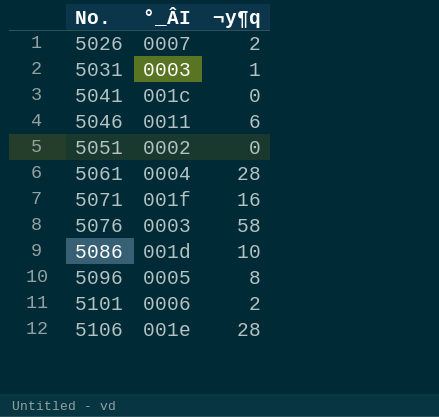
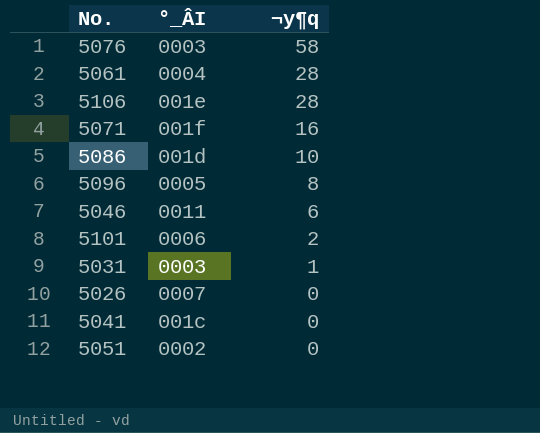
row order: No. ascending -> ¬y¶q descending
5026 | ¬y¶q: 2 -> 0

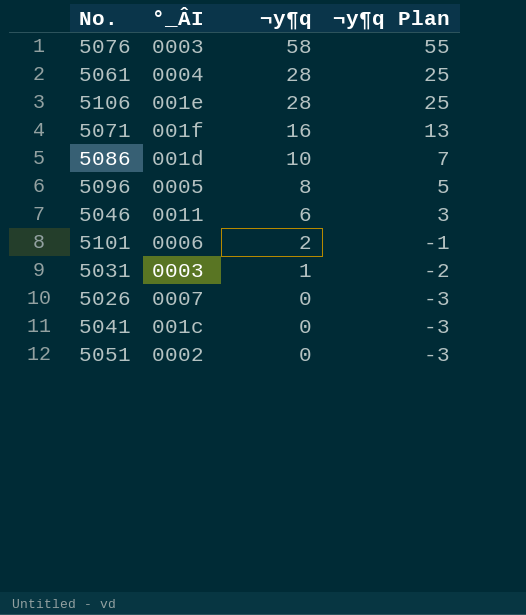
column ¬y¶q Plan | formula: none -> [¬y¶q] - 3

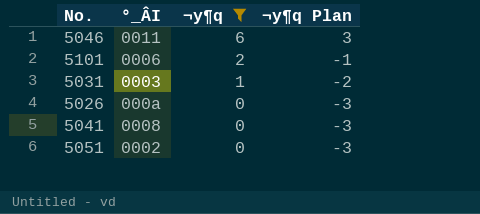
filter: none -> ¬y¶q <= 6
5026 | °_ÂI: 0007 -> 000a
5041 | °_ÂI: 001c -> 0008

